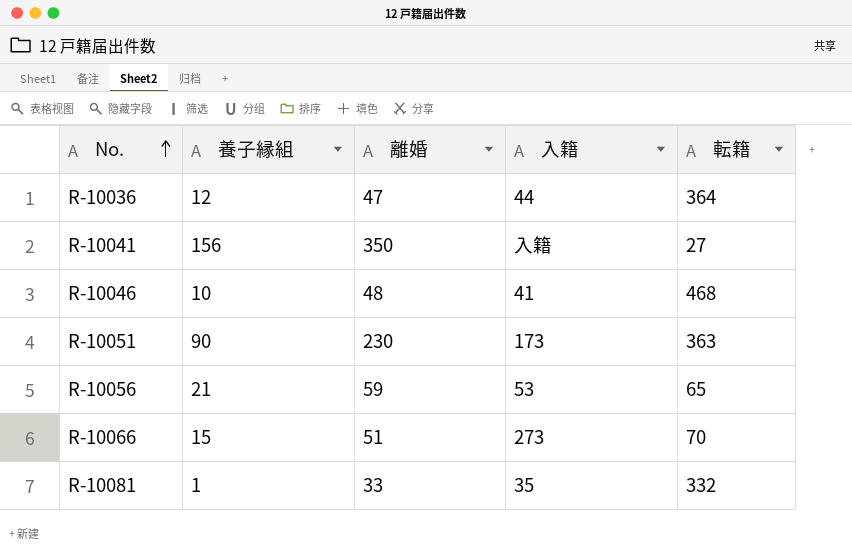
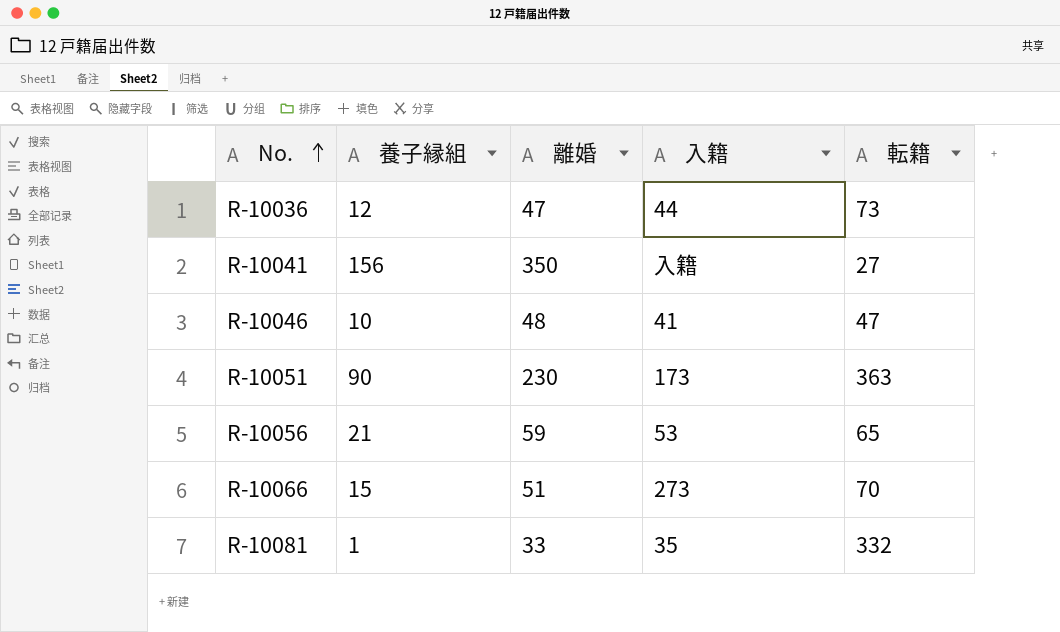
R-10036 | 転籍: 364 -> 73
R-10046 | 転籍: 468 -> 47

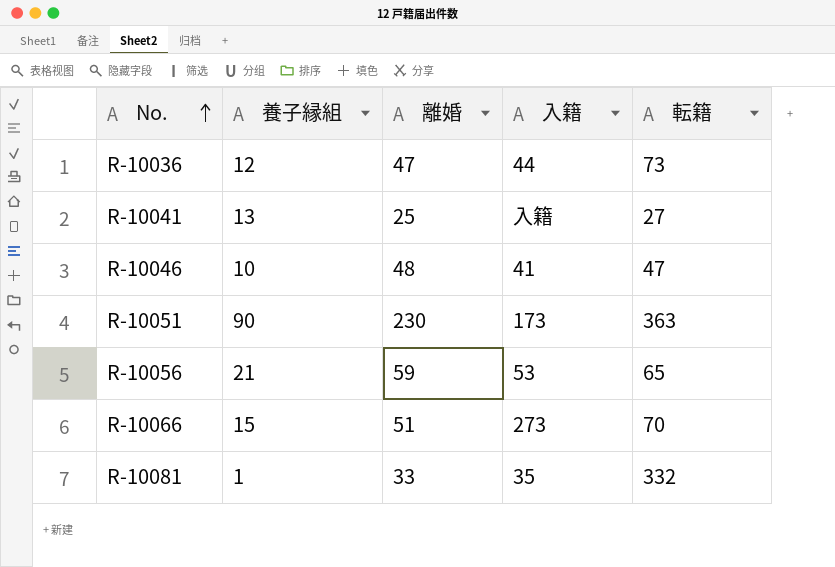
R-10041 | 養子縁組: 156 -> 13
R-10041 | 離婚: 350 -> 25

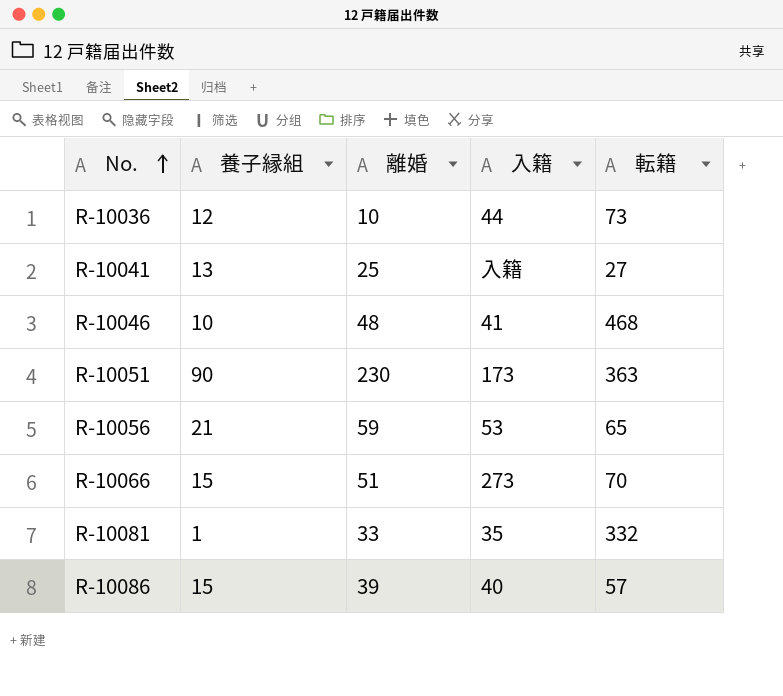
R-10036 | 離婚: 47 -> 10
R-10046 | 転籍: 47 -> 468
row R-10086: none -> 15 | 39 | 40 | 57

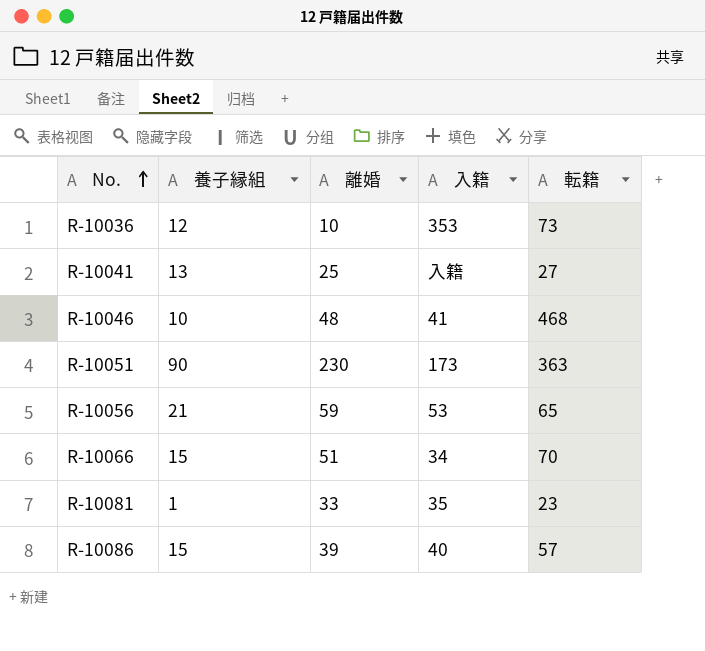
R-10036 | 入籍: 44 -> 353
R-10066 | 入籍: 273 -> 34
R-10081 | 転籍: 332 -> 23

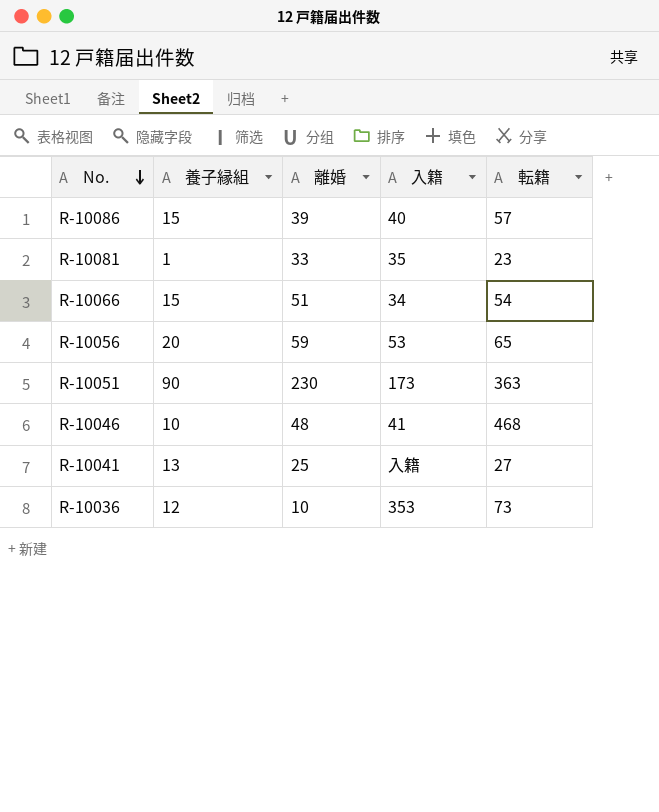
row order: No. ascending -> No. descending
R-10066 | 転籍: 70 -> 54
R-10056 | 養子縁組: 21 -> 20

